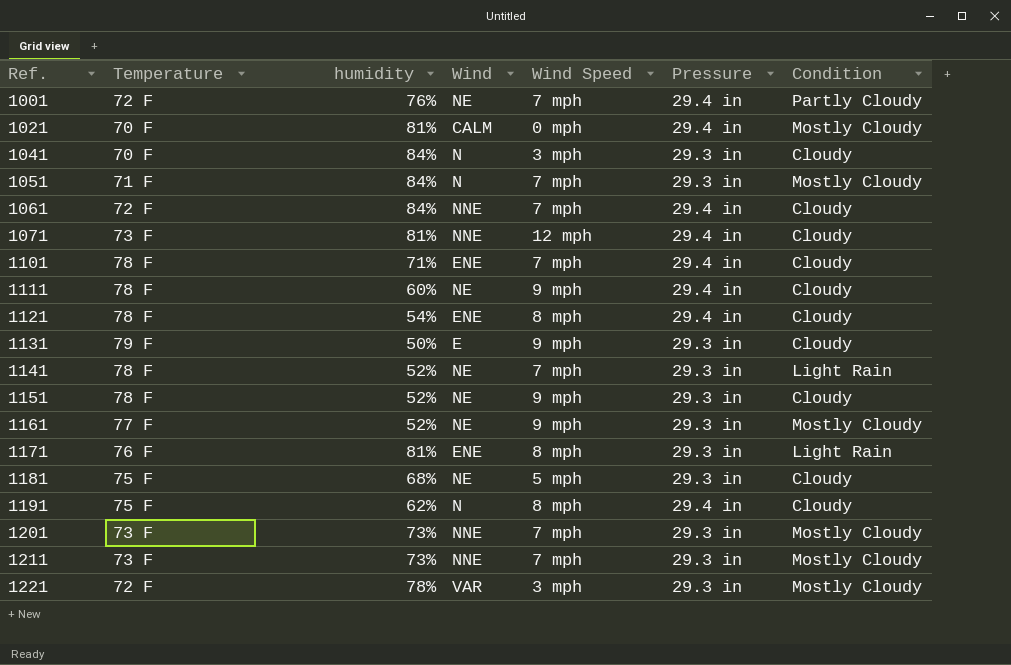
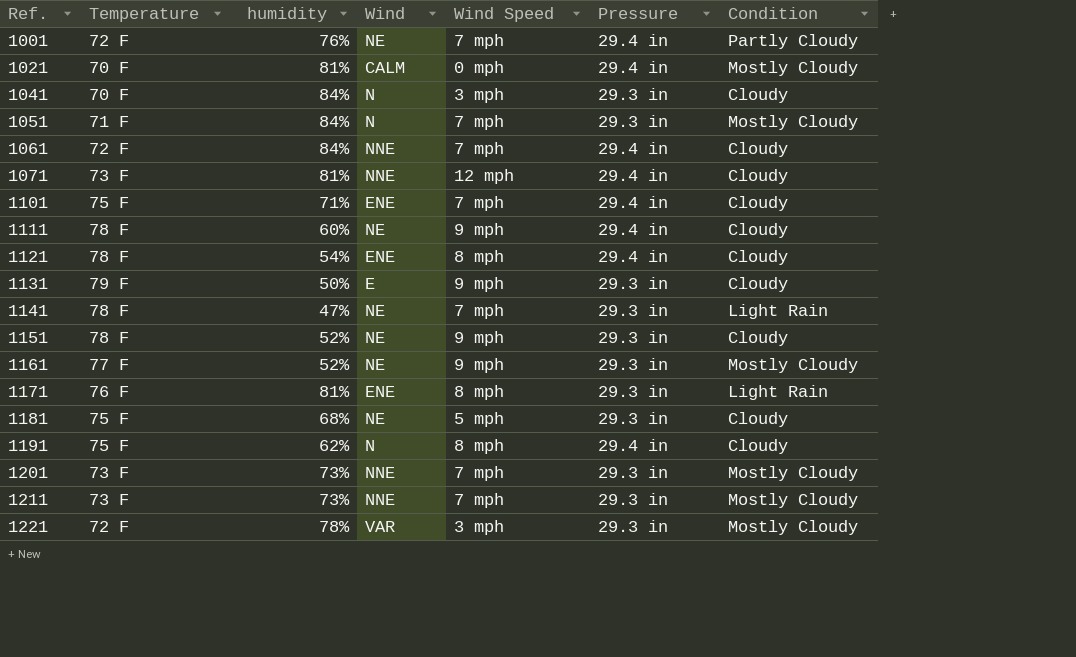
1101 | Temperature: 78 F -> 75 F
1141 | humidity: 52% -> 47%

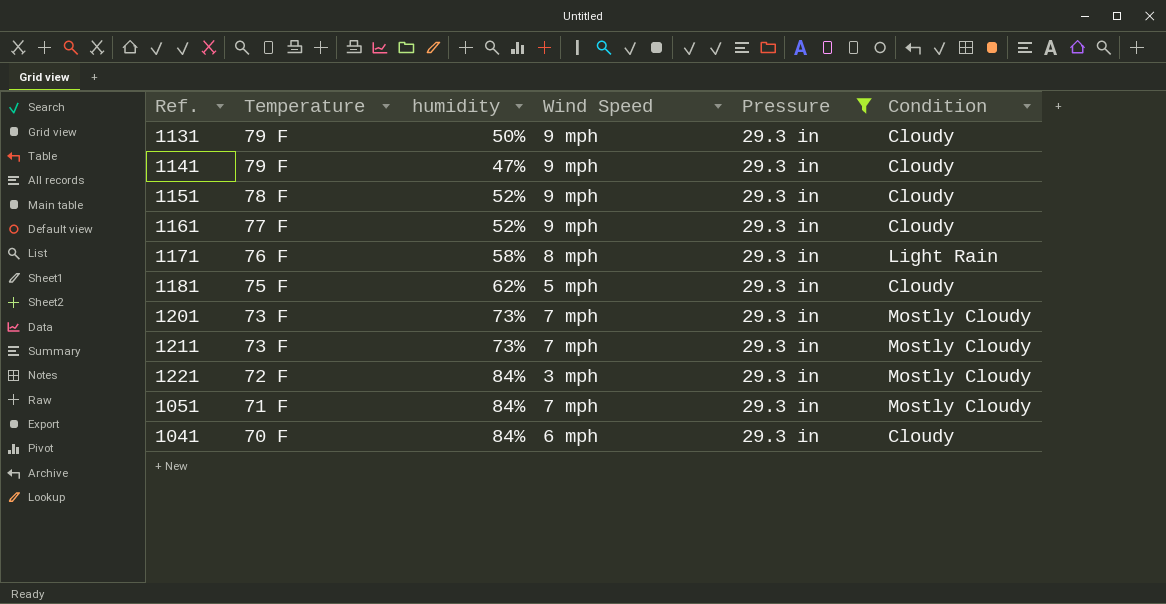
filter: none -> Pressure = 29.3 in
row order: Ref. ascending -> Temperature descending
column Wind | position: 4 -> none
1141 | Temperature: 78 F -> 79 F
1141 | Wind Speed: 7 mph -> 9 mph
1141 | Condition: Light Rain -> Cloudy
1161 | Condition: Mostly Cloudy -> Cloudy
1171 | humidity: 81% -> 58%
1181 | humidity: 68% -> 62%
1221 | humidity: 78% -> 84%
1041 | Wind Speed: 3 mph -> 6 mph

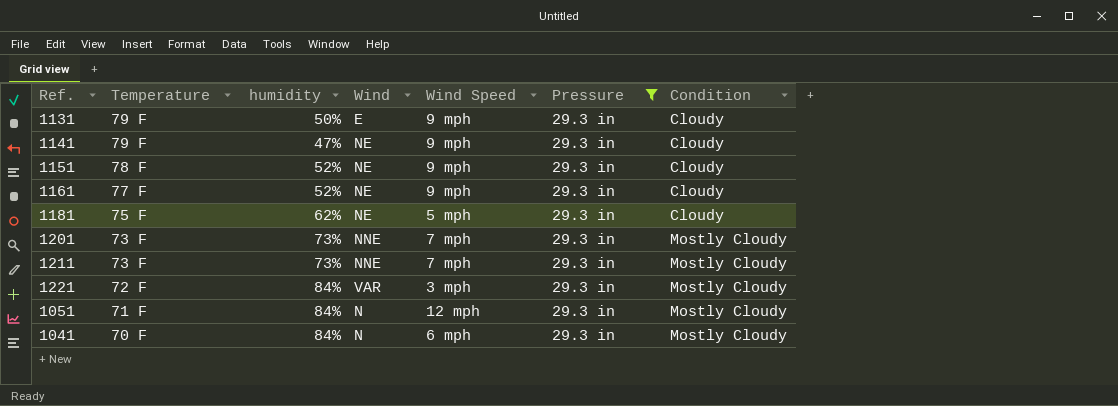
column Wind | position: none -> 4
row 1171: 76 F | 58% | 8 mph | 29.3 in | Light Rain -> none
1051 | Wind Speed: 7 mph -> 12 mph
1041 | Condition: Cloudy -> Mostly Cloudy

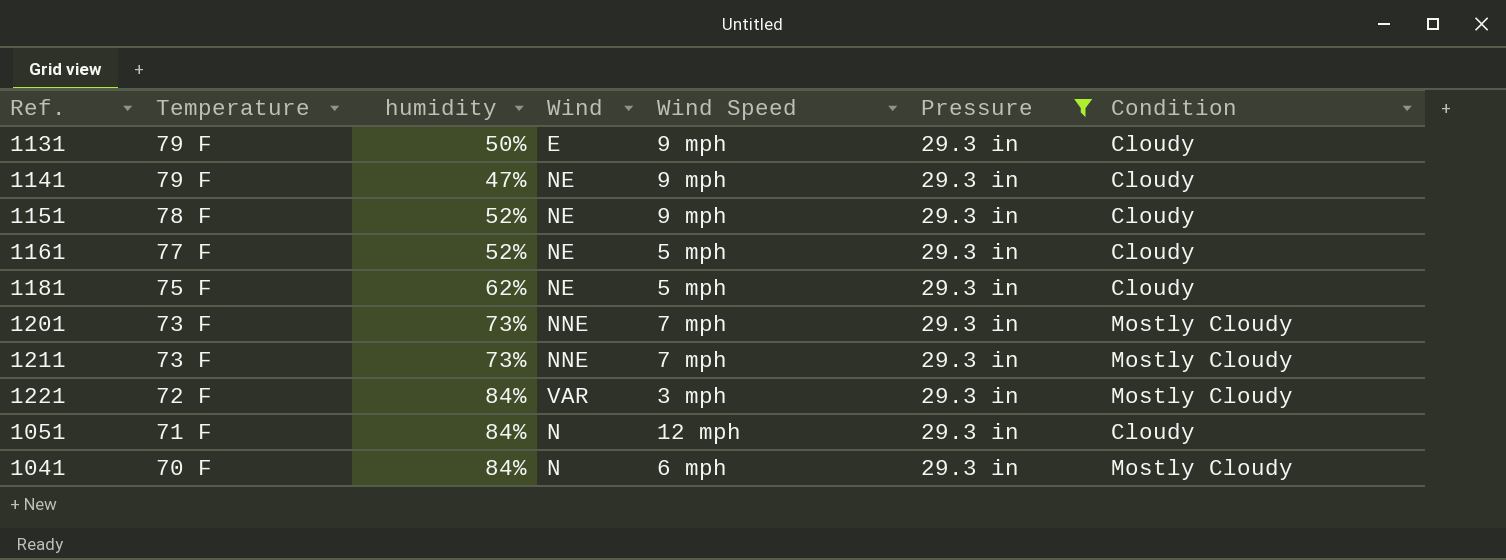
1161 | Wind Speed: 9 mph -> 5 mph
1051 | Condition: Mostly Cloudy -> Cloudy

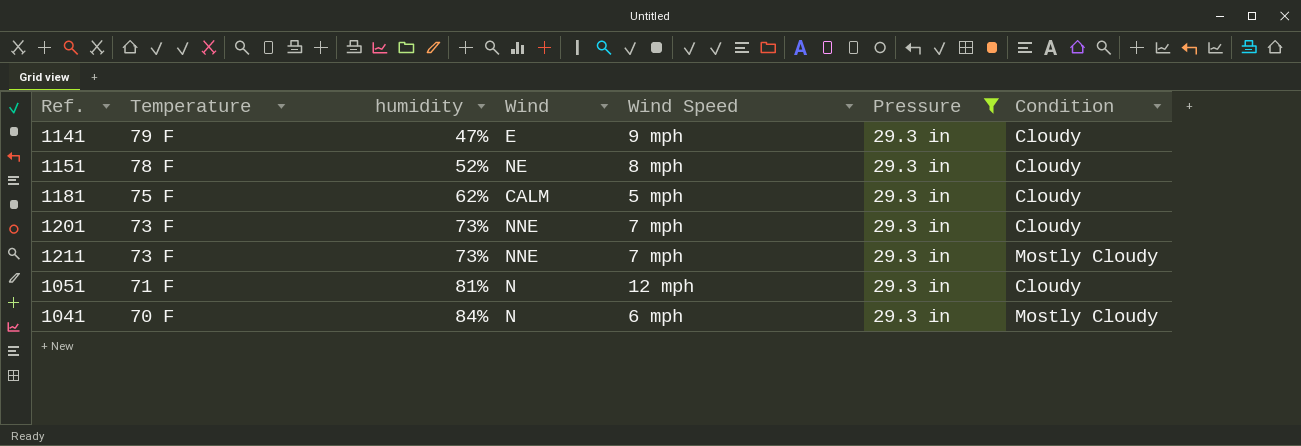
row 1131: 79 F | 50% | E | 9 mph | 29.3 in | Cloudy -> none
row 1161: 77 F | 52% | NE | 5 mph | 29.3 in | Cloudy -> none
row 1221: 72 F | 84% | VAR | 3 mph | 29.3 in | Mostly Cloudy -> none
1141 | Wind: NE -> E
1151 | Wind Speed: 9 mph -> 8 mph
1181 | Wind: NE -> CALM
1201 | Condition: Mostly Cloudy -> Cloudy
1051 | humidity: 84% -> 81%

